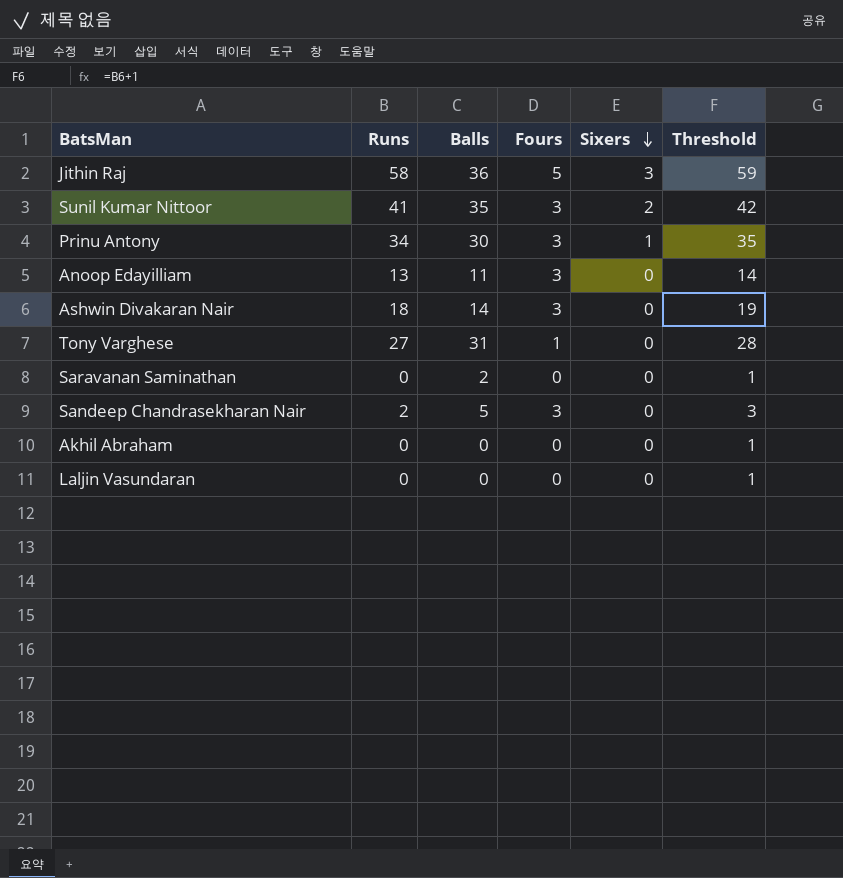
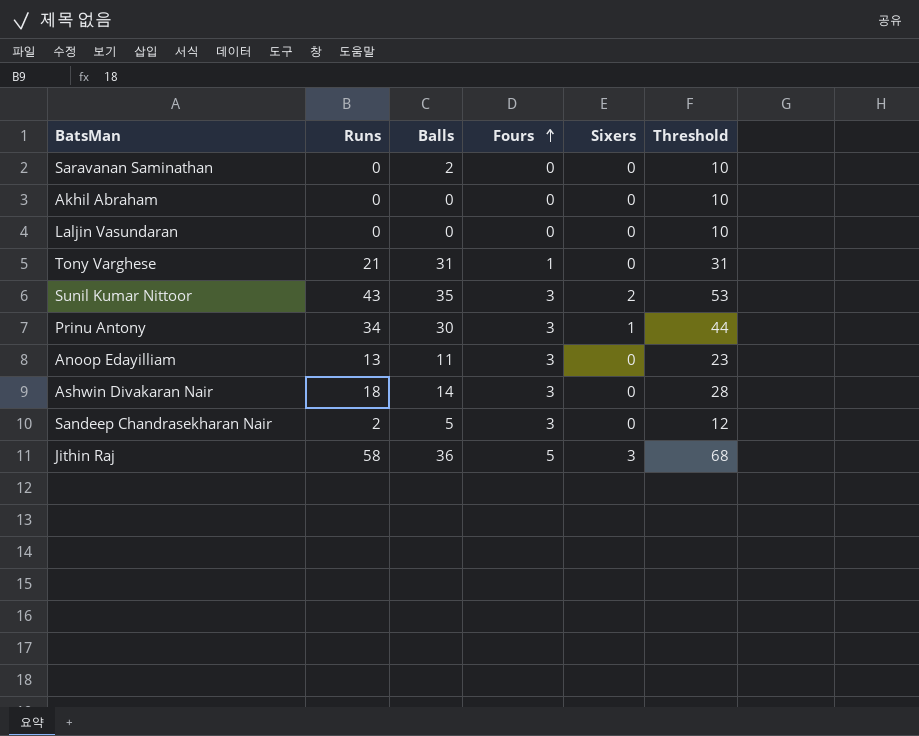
row order: Sixers descending -> Fours ascending
column Threshold | formula: [Runs] + 1 -> [Runs] + 10
Tony Varghese | Runs: 27 -> 21
Sunil Kumar Nittoor | Runs: 41 -> 43

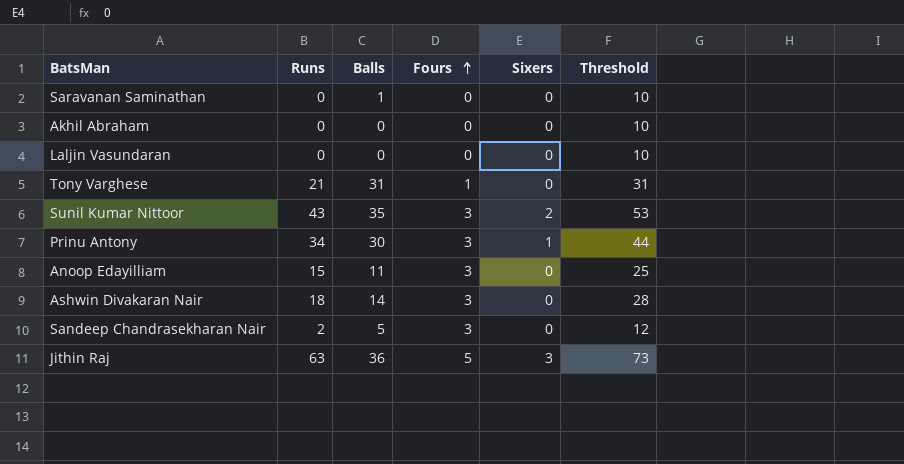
Saravanan Saminathan | Balls: 2 -> 1
Anoop Edayilliam | Runs: 13 -> 15
Anoop Edayilliam | Threshold: 23 -> 25
Jithin Raj | Runs: 58 -> 63
Jithin Raj | Threshold: 68 -> 73

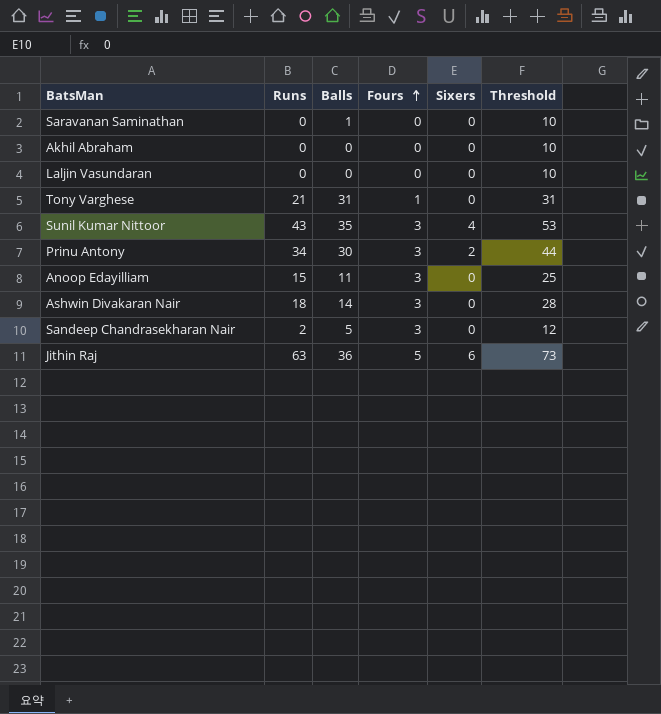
Sunil Kumar Nittoor | Sixers: 2 -> 4
Prinu Antony | Sixers: 1 -> 2
Jithin Raj | Sixers: 3 -> 6

